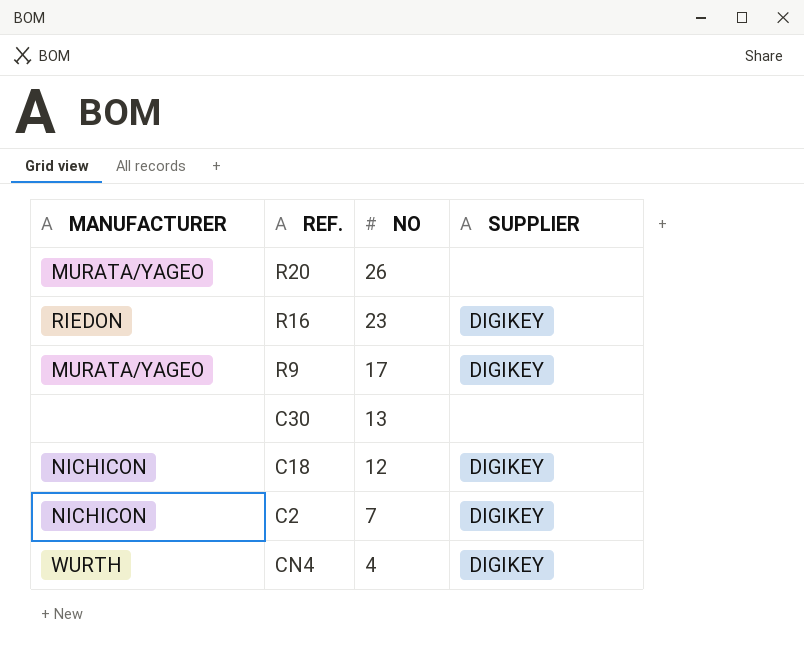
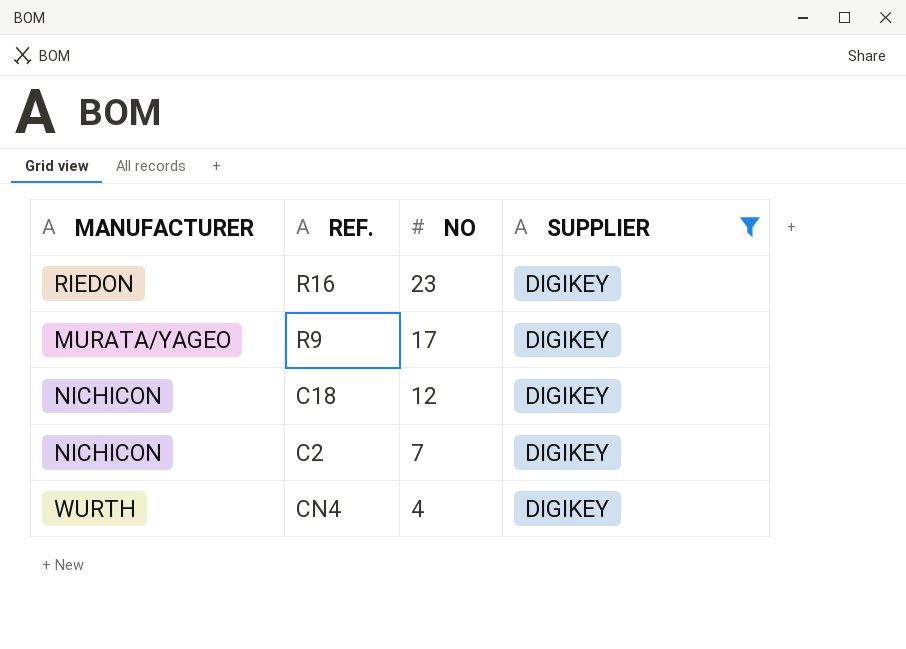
filter: none -> SUPPLIER = DIGIKEY

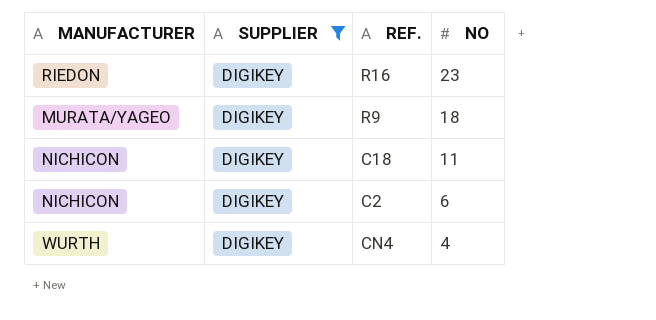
column SUPPLIER | position: 4 -> 2
R9 | NO: 17 -> 18
C18 | NO: 12 -> 11
C2 | NO: 7 -> 6

